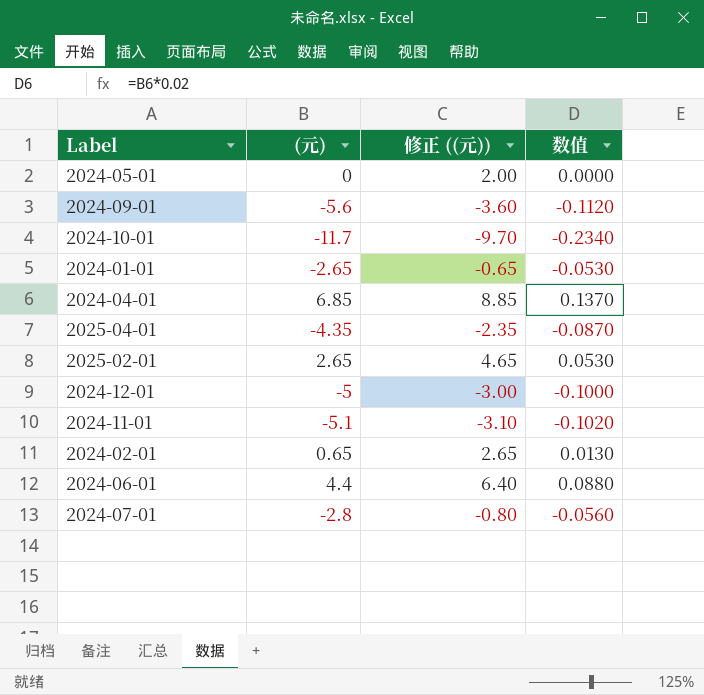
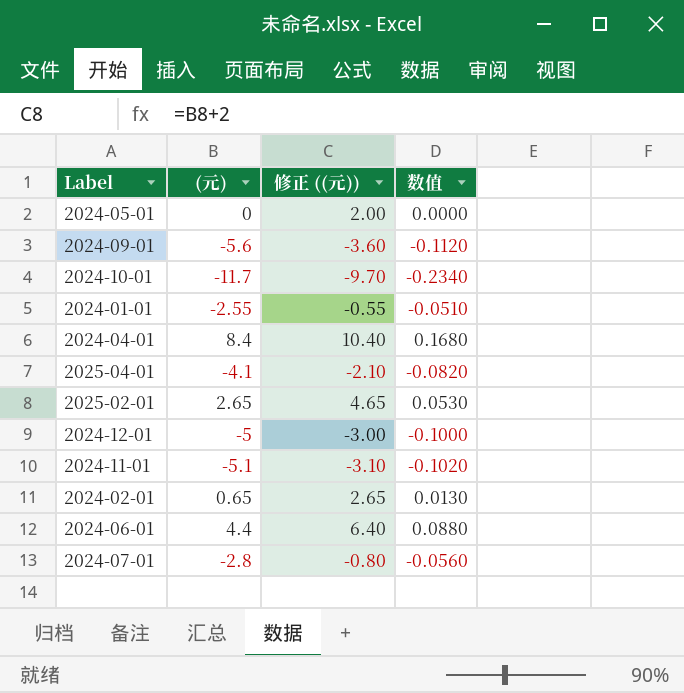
2024-01-01 | (元): -2.65 -> -2.55
2024-01-01 | 修正 ((元)): -0.65 -> -0.55
2024-01-01 | 数值: -0.0530 -> -0.0510
2024-04-01 | (元): 6.85 -> 8.4
2024-04-01 | 修正 ((元)): 8.85 -> 10.40
2024-04-01 | 数值: 0.1370 -> 0.1680
2025-04-01 | (元): -4.35 -> -4.1
2025-04-01 | 修正 ((元)): -2.35 -> -2.10
2025-04-01 | 数值: -0.0870 -> -0.0820

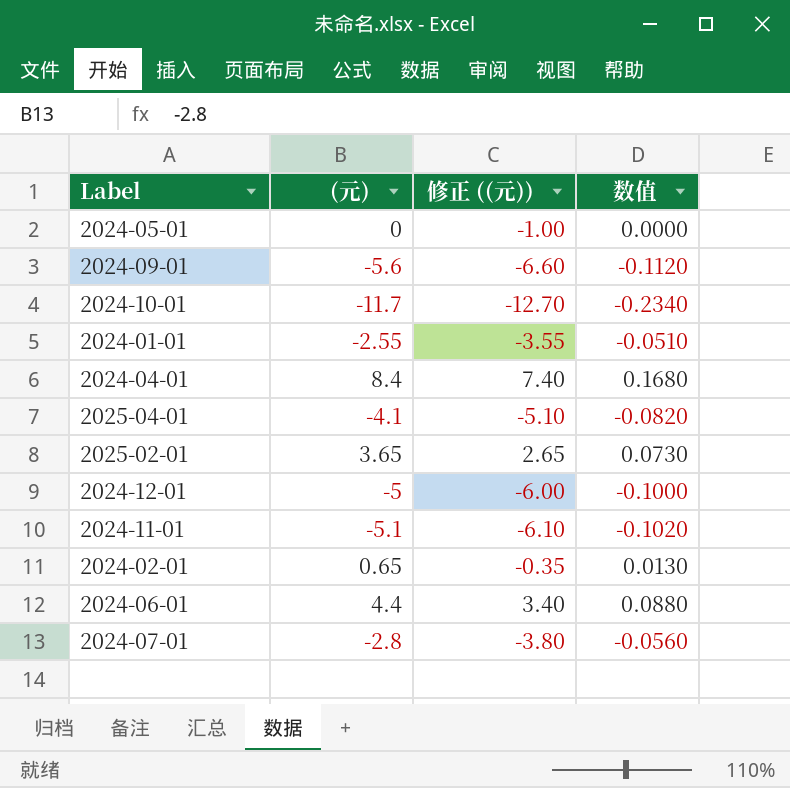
column 修正 ((元)) | formula: [(元)] + 2 -> [(元)] - 1
2025-02-01 | (元): 2.65 -> 3.65
2025-02-01 | 数值: 0.0530 -> 0.0730

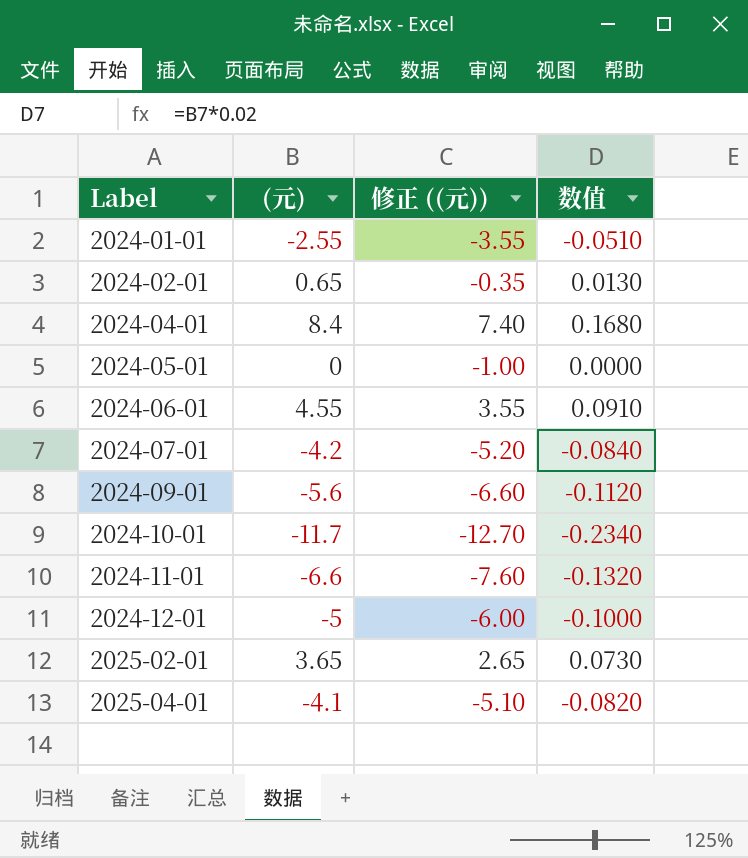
row order: none -> Label ascending
2024-06-01 | (元): 4.4 -> 4.55
2024-06-01 | 修正 ((元)): 3.40 -> 3.55
2024-06-01 | 数值: 0.0880 -> 0.0910
2024-07-01 | (元): -2.8 -> -4.2
2024-07-01 | 修正 ((元)): -3.80 -> -5.20
2024-07-01 | 数值: -0.0560 -> -0.0840
2024-11-01 | (元): -5.1 -> -6.6
2024-11-01 | 修正 ((元)): -6.10 -> -7.60
2024-11-01 | 数值: -0.1020 -> -0.1320

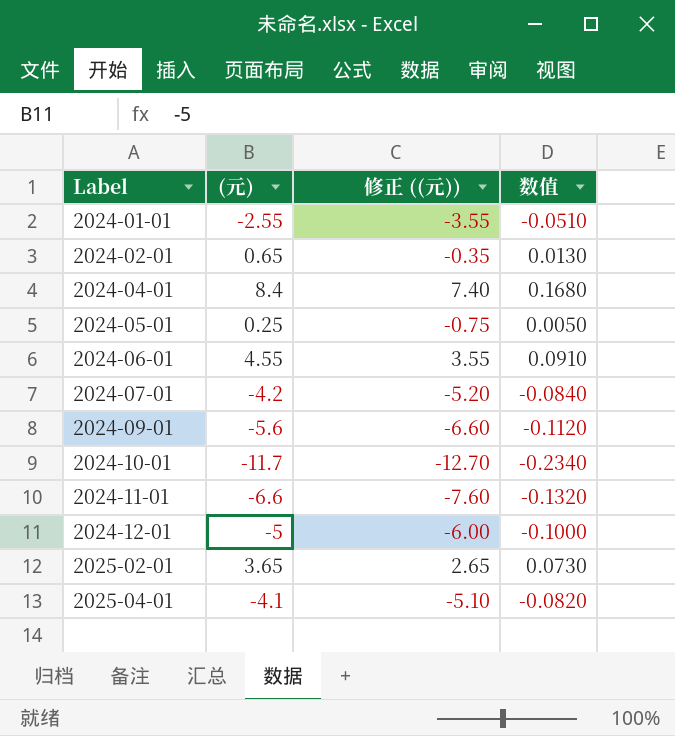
2024-05-01 | (元): 0 -> 0.25
2024-05-01 | 修正 ((元)): -1.00 -> -0.75
2024-05-01 | 数值: 0.0000 -> 0.0050

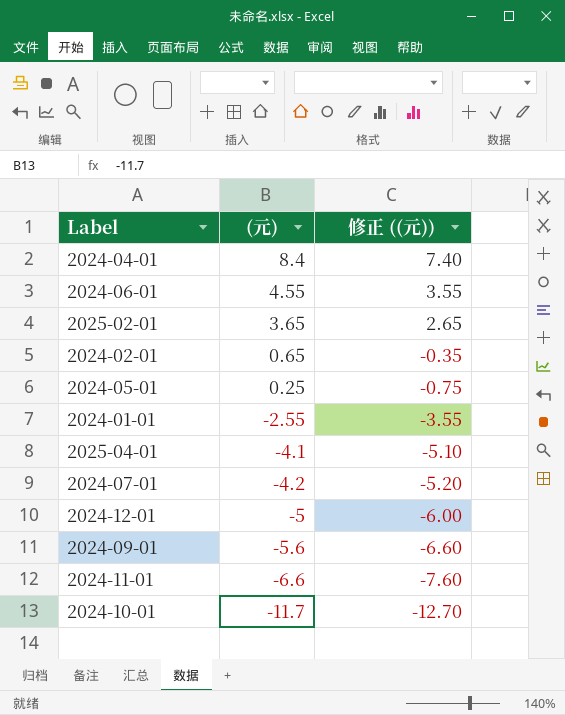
row order: Label ascending -> (元) descending
column 数值 | formula: [(元)] * 0.02 -> none

